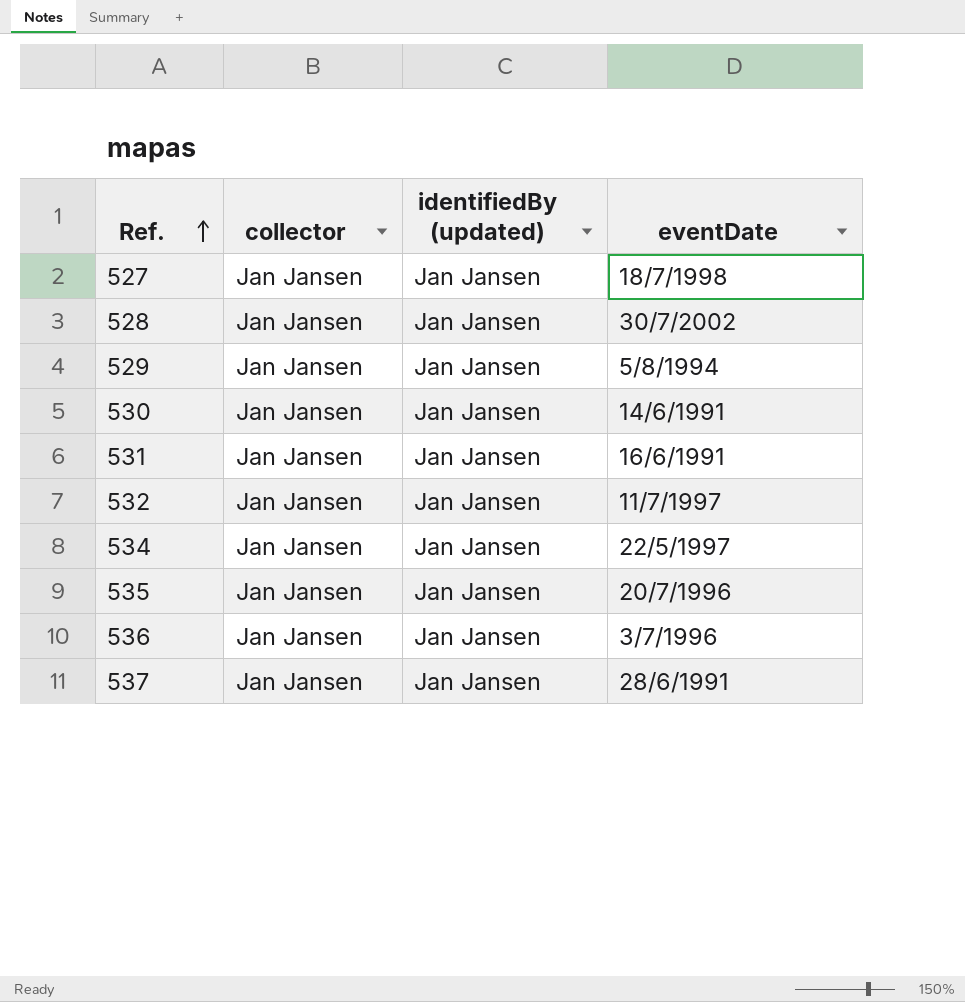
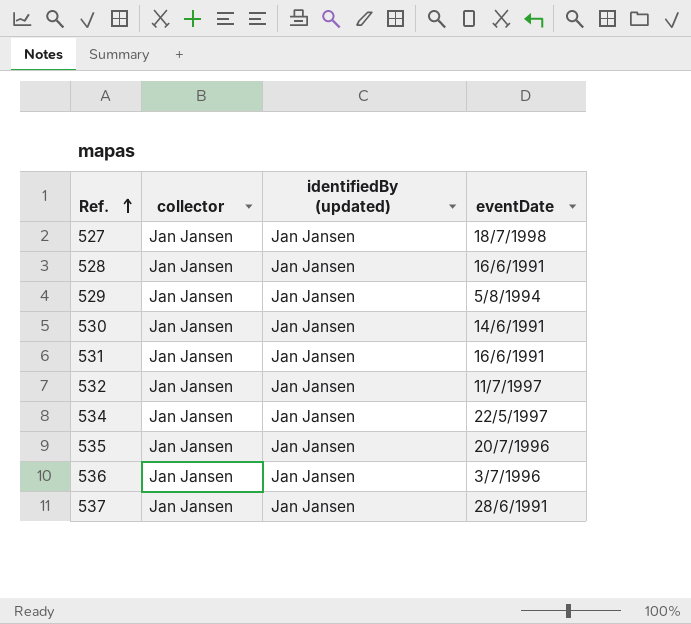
528 | eventDate: 30/7/2002 -> 16/6/1991

